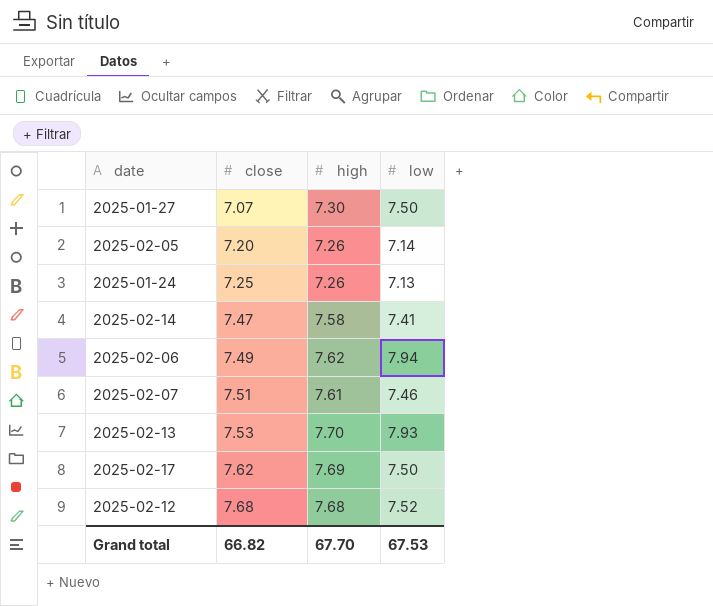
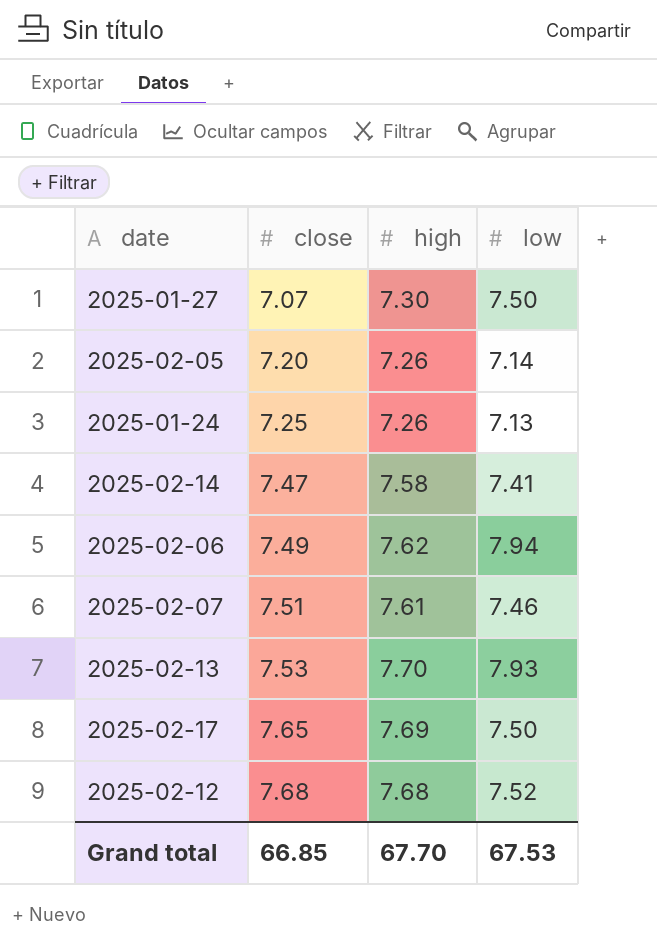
2025-02-17 | close: 7.62 -> 7.65
Grand total | close: 66.82 -> 66.85

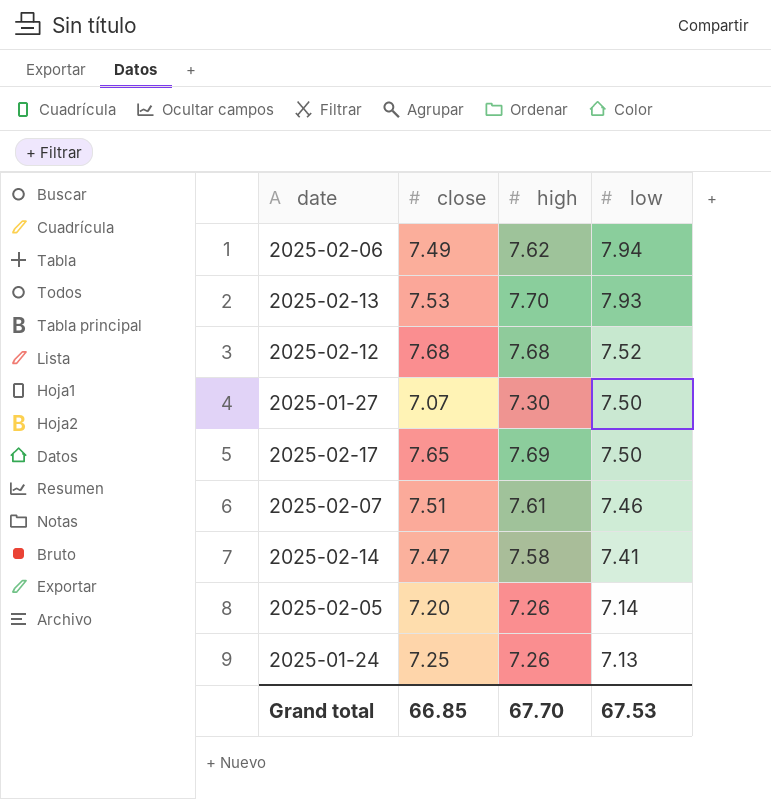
row order: close ascending -> low descending

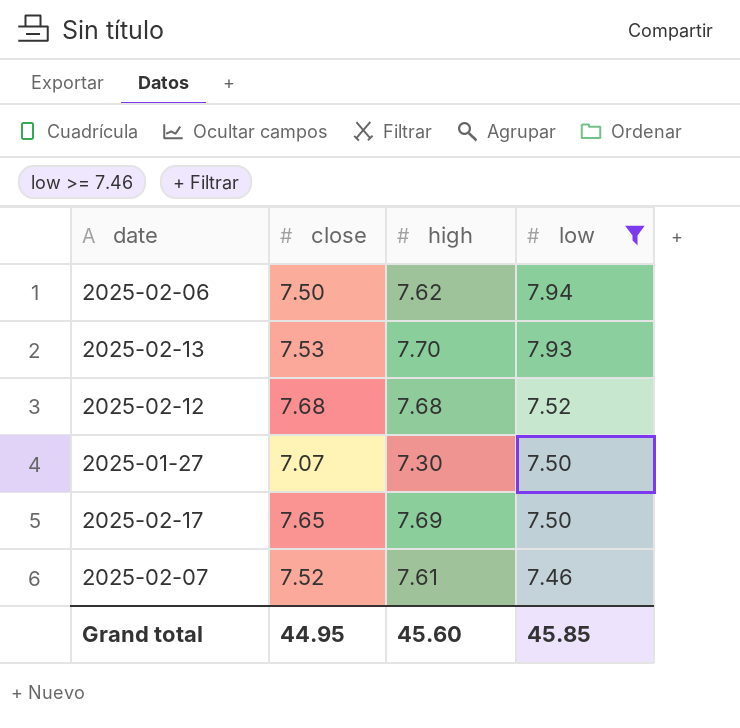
filter: none -> low >= 7.46
2025-02-06 | close: 7.49 -> 7.50
2025-02-07 | close: 7.51 -> 7.52
Grand total | close: 66.85 -> 44.95
Grand total | high: 67.70 -> 45.60
Grand total | low: 67.53 -> 45.85

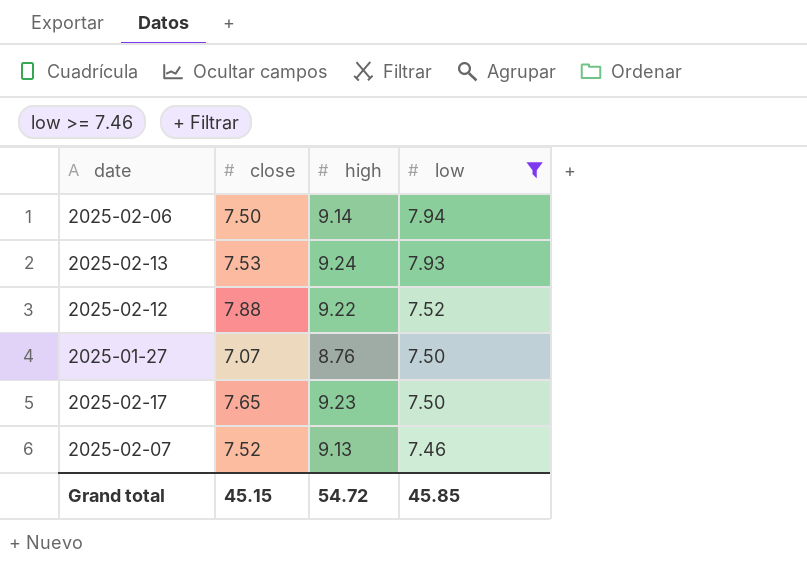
2025-02-06 | high: 7.62 -> 9.14
2025-02-13 | high: 7.70 -> 9.24
2025-02-12 | close: 7.68 -> 7.88
2025-02-12 | high: 7.68 -> 9.22
2025-01-27 | high: 7.30 -> 8.76
2025-02-17 | high: 7.69 -> 9.23
2025-02-07 | high: 7.61 -> 9.13
Grand total | close: 44.95 -> 45.15
Grand total | high: 45.60 -> 54.72

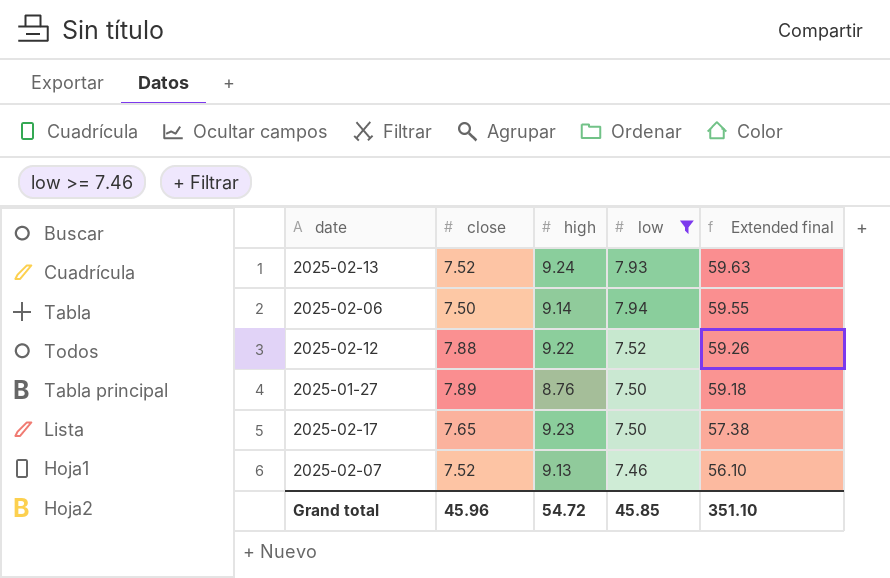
row order: low descending -> Extended final descending
column Extended final | formula: none -> [close] * [low]
2025-02-13 | close: 7.53 -> 7.52
2025-01-27 | close: 7.07 -> 7.89
Grand total | close: 45.15 -> 45.96

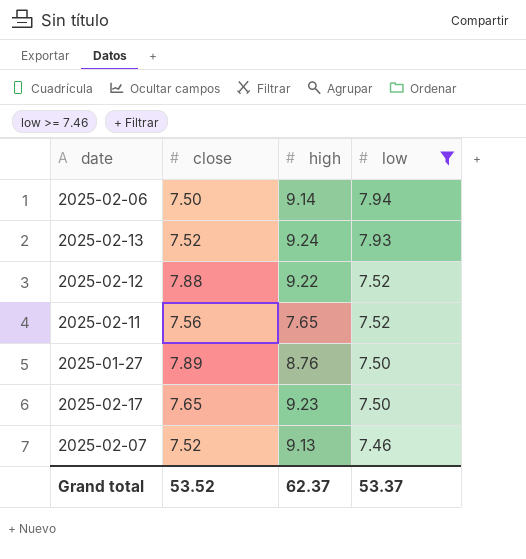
row order: Extended final descending -> low descending
column Extended final | formula: [close] * [low] -> none
row 2025-02-11: none -> 7.56 | 7.65 | 7.52
Grand total | close: 45.96 -> 53.52
Grand total | high: 54.72 -> 62.37
Grand total | low: 45.85 -> 53.37

